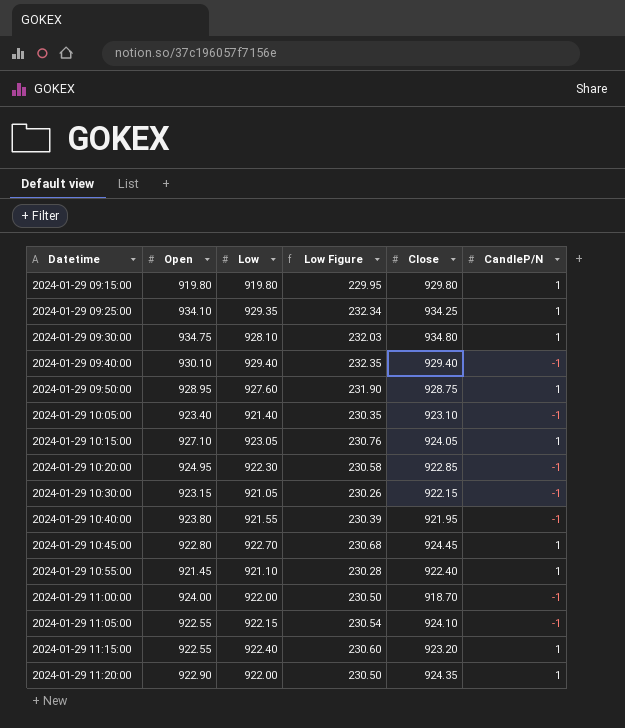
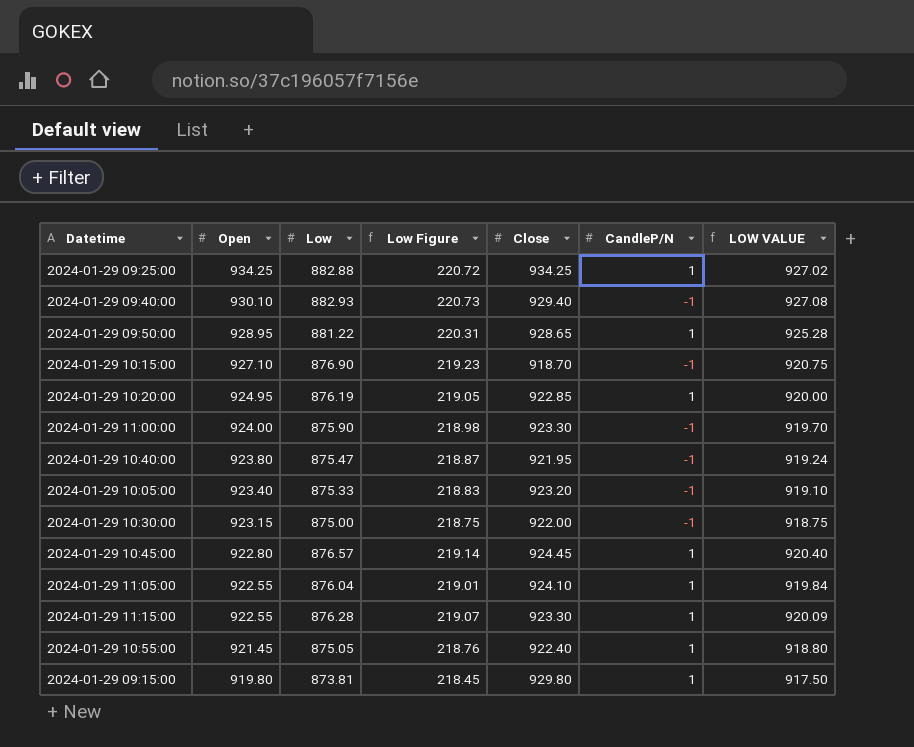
row order: Datetime ascending -> Open descending
column LOW VALUE | formula: none -> [Low] * 1.05
row 2024-01-29 09:30:00: 934.75 | 928.10 | 232.03 | 934.80 | 1 -> none
row 2024-01-29 11:20:00: 922.90 | 922.00 | 230.50 | 924.35 | 1 -> none
2024-01-29 09:25:00 | Open: 934.10 -> 934.25
2024-01-29 09:25:00 | Low: 929.35 -> 882.88
2024-01-29 09:25:00 | Low Figure: 232.34 -> 220.72
2024-01-29 09:40:00 | Low: 929.40 -> 882.93
2024-01-29 09:40:00 | Low Figure: 232.35 -> 220.73
2024-01-29 09:50:00 | Low: 927.60 -> 881.22
2024-01-29 09:50:00 | Low Figure: 231.90 -> 220.31
2024-01-29 09:50:00 | Close: 928.75 -> 928.65
2024-01-29 10:15:00 | Low: 923.05 -> 876.90
2024-01-29 10:15:00 | Low Figure: 230.76 -> 219.23
2024-01-29 10:15:00 | Close: 924.05 -> 918.70
2024-01-29 10:15:00 | CandleP/N: 1 -> -1
2024-01-29 10:20:00 | Low: 922.30 -> 876.19
2024-01-29 10:20:00 | Low Figure: 230.58 -> 219.05
2024-01-29 10:20:00 | CandleP/N: -1 -> 1
2024-01-29 11:00:00 | Low: 922.00 -> 875.90
2024-01-29 11:00:00 | Low Figure: 230.50 -> 218.98
2024-01-29 11:00:00 | Close: 918.70 -> 923.30
2024-01-29 10:40:00 | Low: 921.55 -> 875.47
2024-01-29 10:40:00 | Low Figure: 230.39 -> 218.87
2024-01-29 10:05:00 | Low: 921.40 -> 875.33
2024-01-29 10:05:00 | Low Figure: 230.35 -> 218.83
2024-01-29 10:05:00 | Close: 923.10 -> 923.20
2024-01-29 10:30:00 | Low: 921.05 -> 875.00
2024-01-29 10:30:00 | Low Figure: 230.26 -> 218.75
2024-01-29 10:30:00 | Close: 922.15 -> 922.00
2024-01-29 10:45:00 | Low: 922.70 -> 876.57
2024-01-29 10:45:00 | Low Figure: 230.68 -> 219.14
2024-01-29 11:05:00 | Low: 922.15 -> 876.04
2024-01-29 11:05:00 | Low Figure: 230.54 -> 219.01
2024-01-29 11:05:00 | CandleP/N: -1 -> 1
2024-01-29 11:15:00 | Low: 922.40 -> 876.28
2024-01-29 11:15:00 | Low Figure: 230.60 -> 219.07
2024-01-29 11:15:00 | Close: 923.20 -> 923.30
2024-01-29 10:55:00 | Low: 921.10 -> 875.05
2024-01-29 10:55:00 | Low Figure: 230.28 -> 218.76
2024-01-29 09:15:00 | Low: 919.80 -> 873.81
2024-01-29 09:15:00 | Low Figure: 229.95 -> 218.45

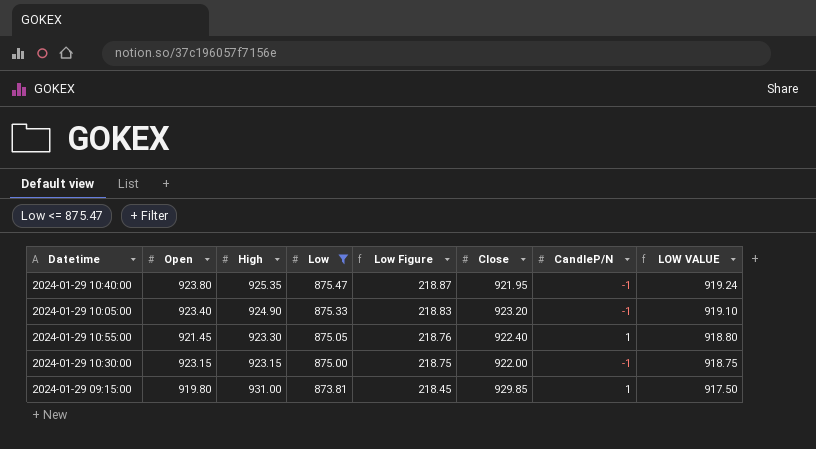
filter: none -> Low <= 875.47
row order: Open descending -> Low descending
column High | position: none -> 3
2024-01-29 09:15:00 | Close: 929.80 -> 929.85

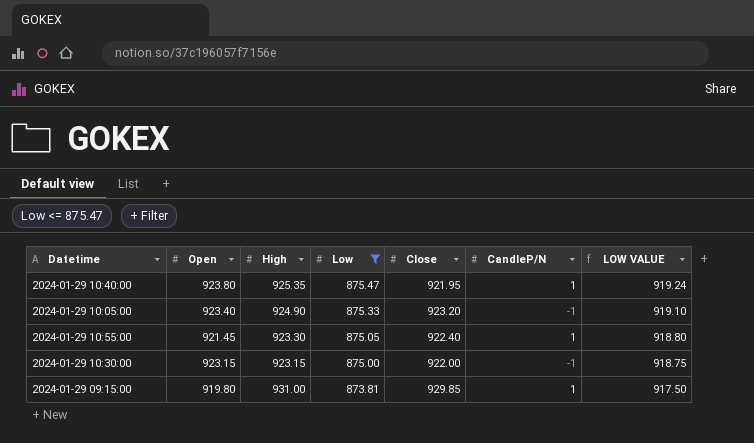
column Low Figure | formula: [Low] * 0.25 -> none
2024-01-29 10:40:00 | CandleP/N: -1 -> 1

